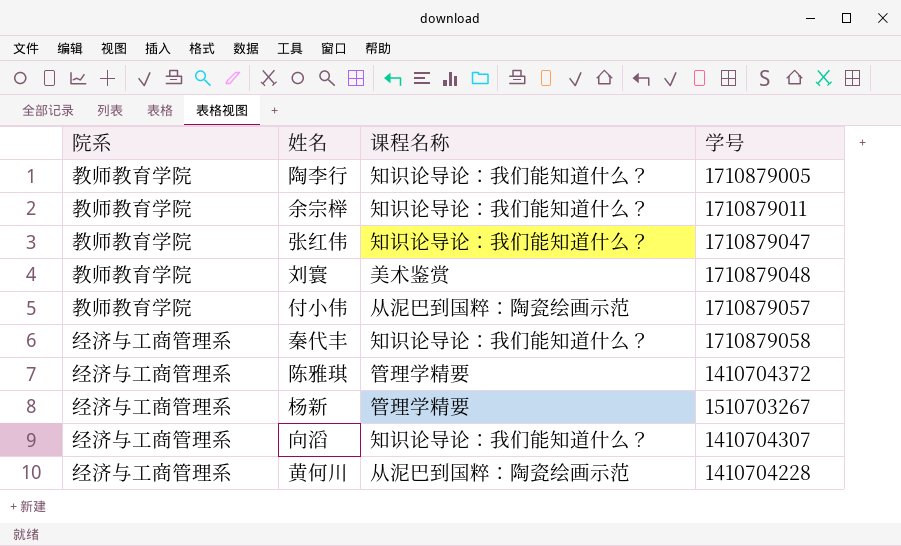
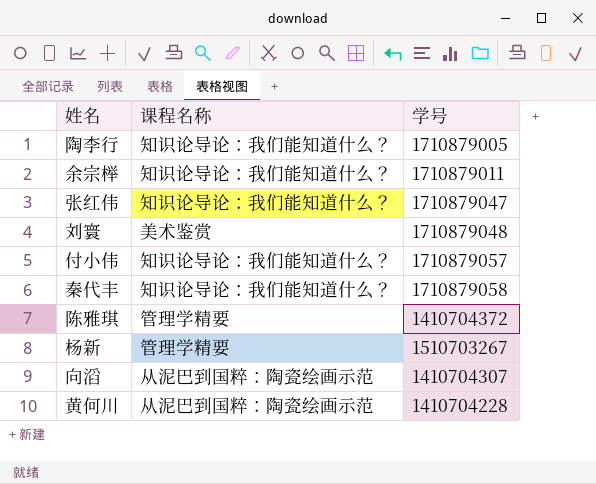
column 院系 | position: 1 -> none
付小伟 | 课程名称: 从泥巴到国粹：陶瓷绘画示范 -> 知识论导论：我们能知道什么？
向滔 | 课程名称: 知识论导论：我们能知道什么？ -> 从泥巴到国粹：陶瓷绘画示范

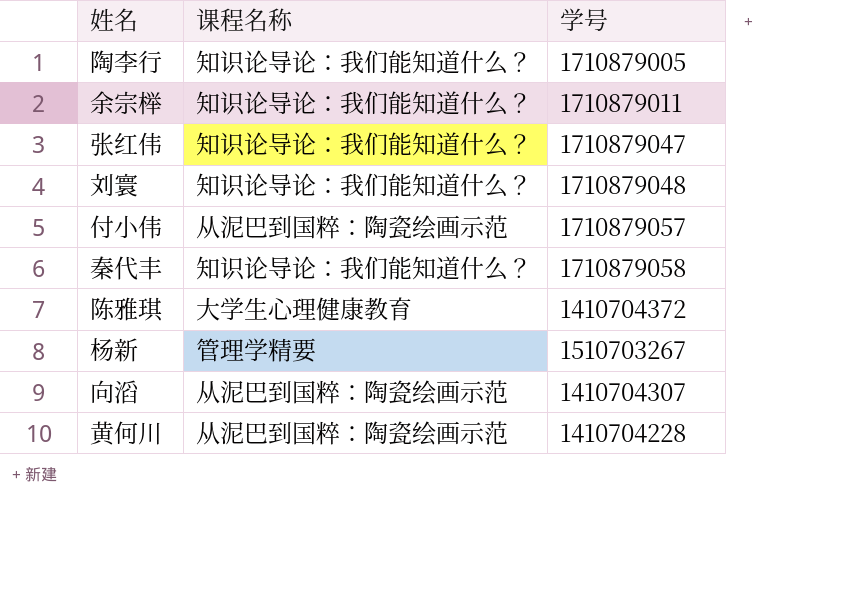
刘寰 | 课程名称: 美术鉴赏 -> 知识论导论：我们能知道什么？
付小伟 | 课程名称: 知识论导论：我们能知道什么？ -> 从泥巴到国粹：陶瓷绘画示范
陈雅琪 | 课程名称: 管理学精要 -> 大学生心理健康教育

